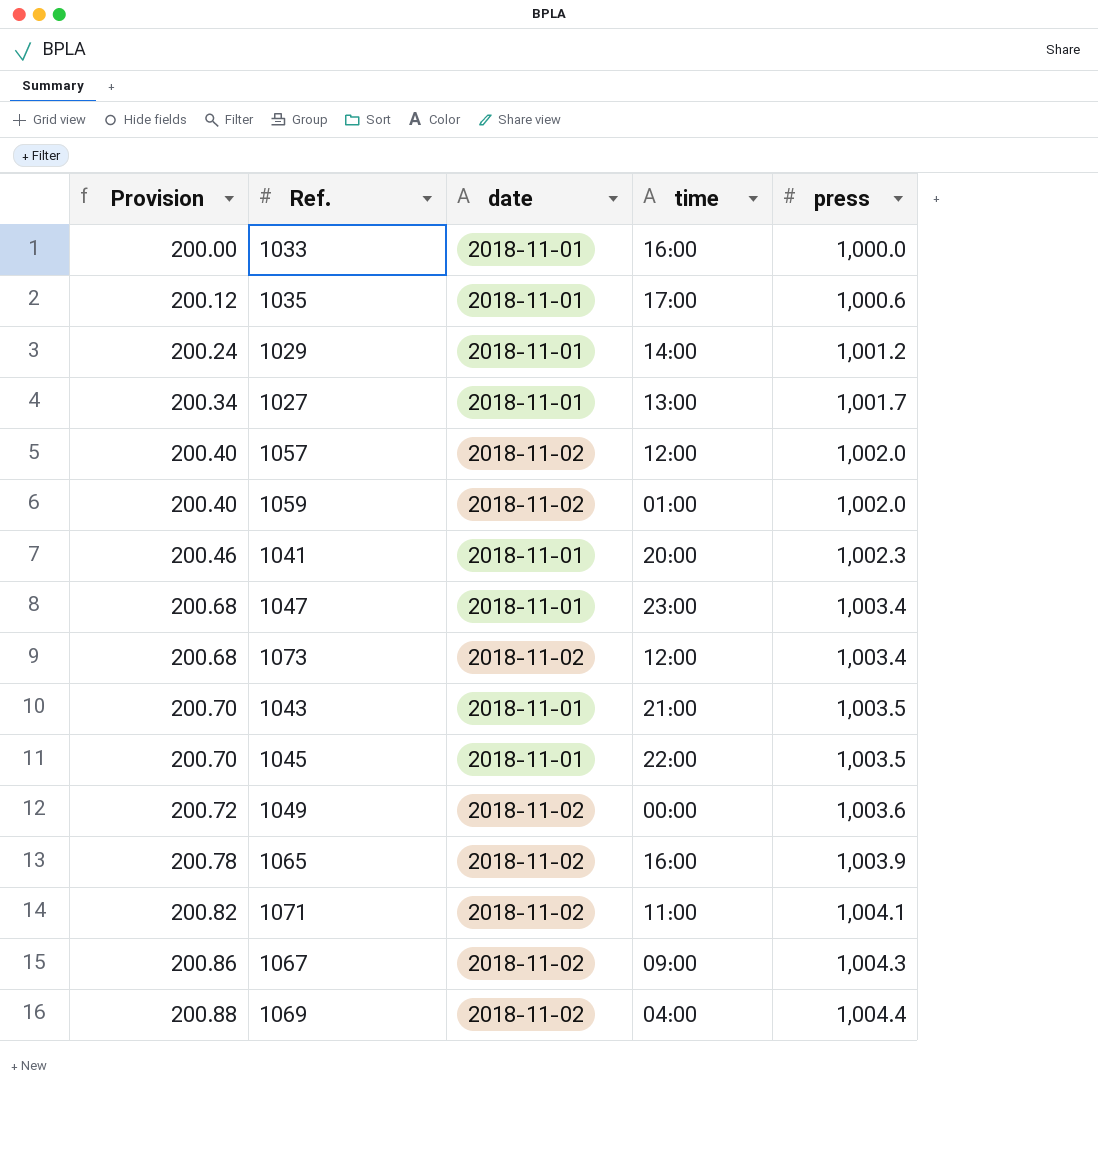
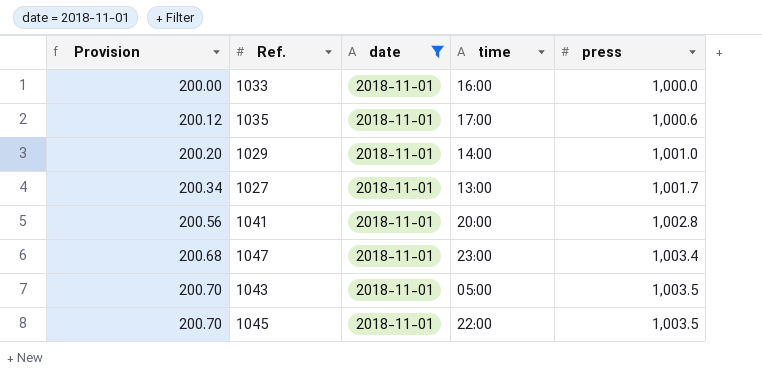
filter: none -> date = 2018-11-01
1029 | Provision: 200.24 -> 200.20
1029 | press: 1,001.2 -> 1,001.0
1041 | Provision: 200.46 -> 200.56
1041 | press: 1,002.3 -> 1,002.8
1043 | time: 21:00 -> 05:00

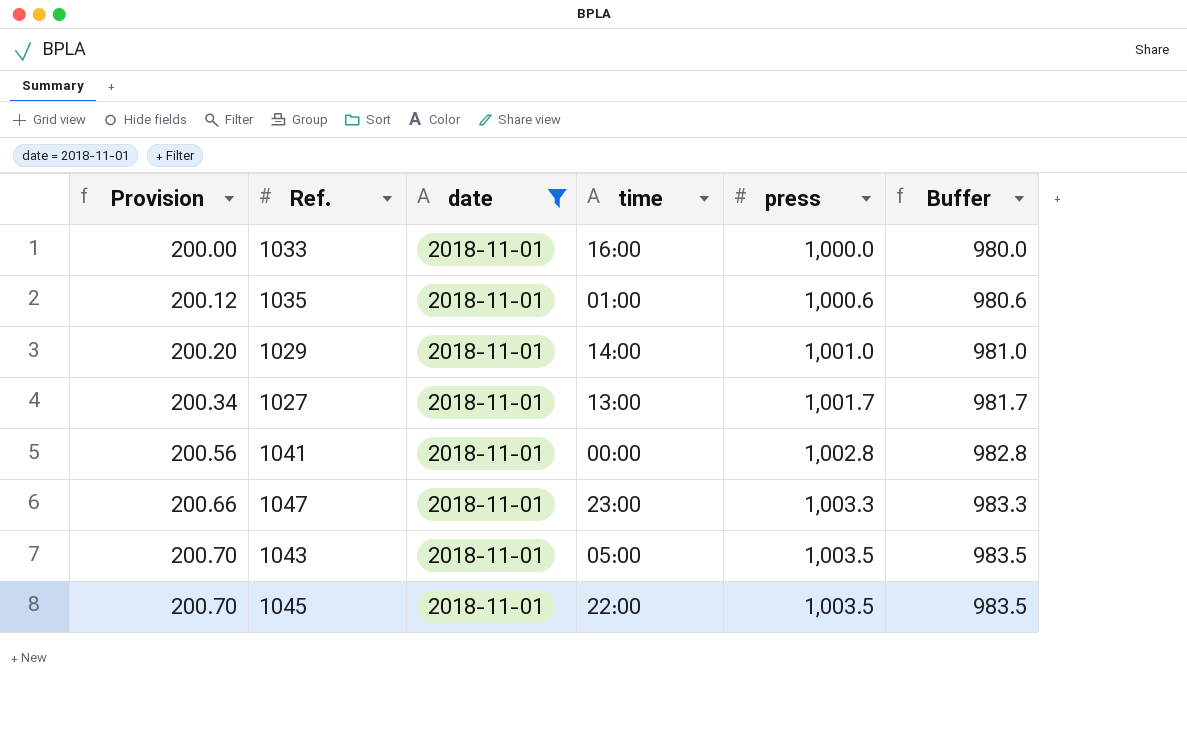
column Buffer | formula: none -> [press] - 20
1035 | time: 17:00 -> 01:00
1041 | time: 20:00 -> 00:00
1047 | Provision: 200.68 -> 200.66
1047 | press: 1,003.4 -> 1,003.3

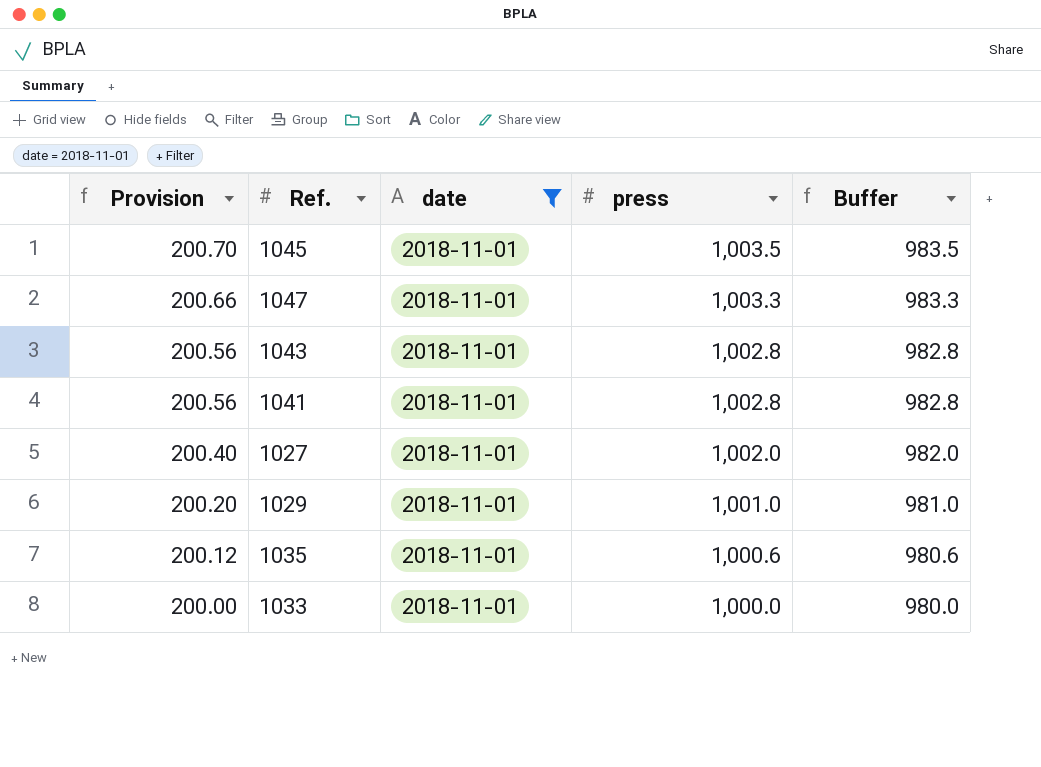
row order: Provision ascending -> Provision descending
column time | position: 4 -> none
1043 | Provision: 200.70 -> 200.56
1043 | press: 1,003.5 -> 1,002.8
1043 | Buffer: 983.5 -> 982.8
1027 | Provision: 200.34 -> 200.40
1027 | press: 1,001.7 -> 1,002.0
1027 | Buffer: 981.7 -> 982.0

